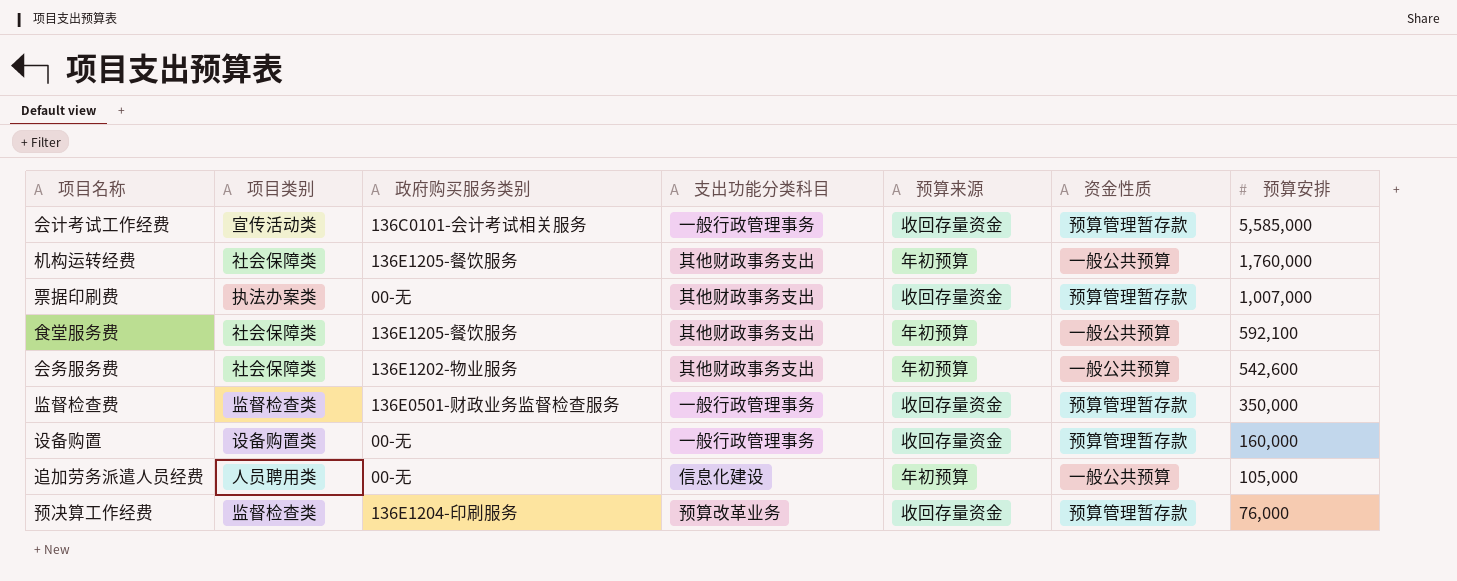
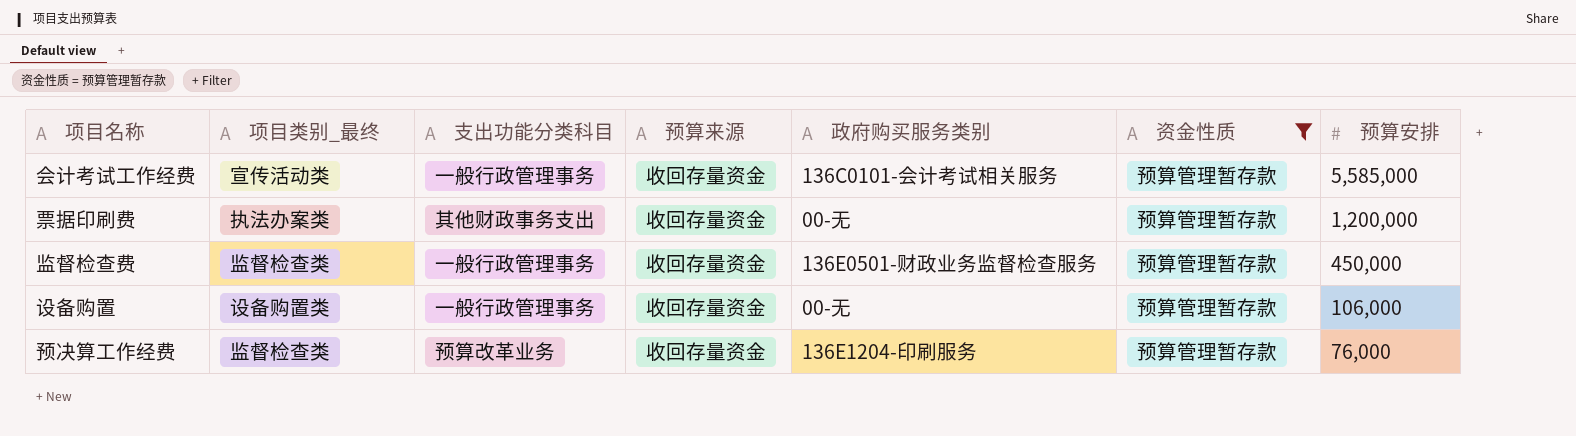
filter: none -> 资金性质 = 预算管理暂存款
column name: 项目类别 -> 项目类别_最终
column 政府购买服务类别 | position: 3 -> 5
票据印刷费 | 预算安排: 1,007,000 -> 1,200,000
监督检查费 | 预算安排: 350,000 -> 450,000
设备购置 | 预算安排: 160,000 -> 106,000

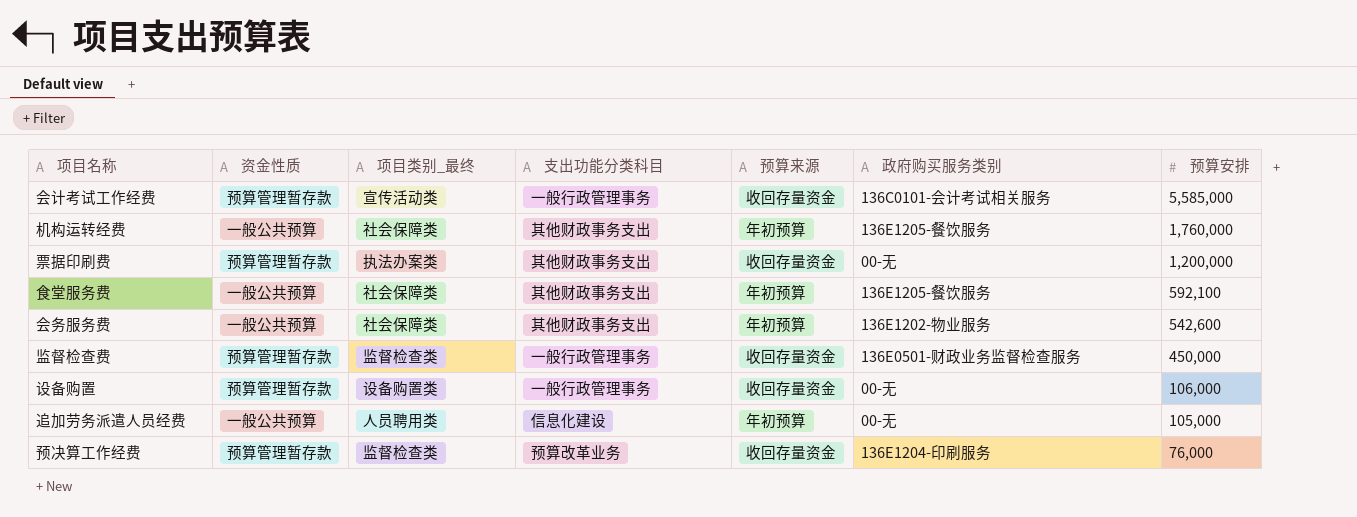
filter: 资金性质 = 预算管理暂存款 -> none
column 资金性质 | position: 6 -> 2

